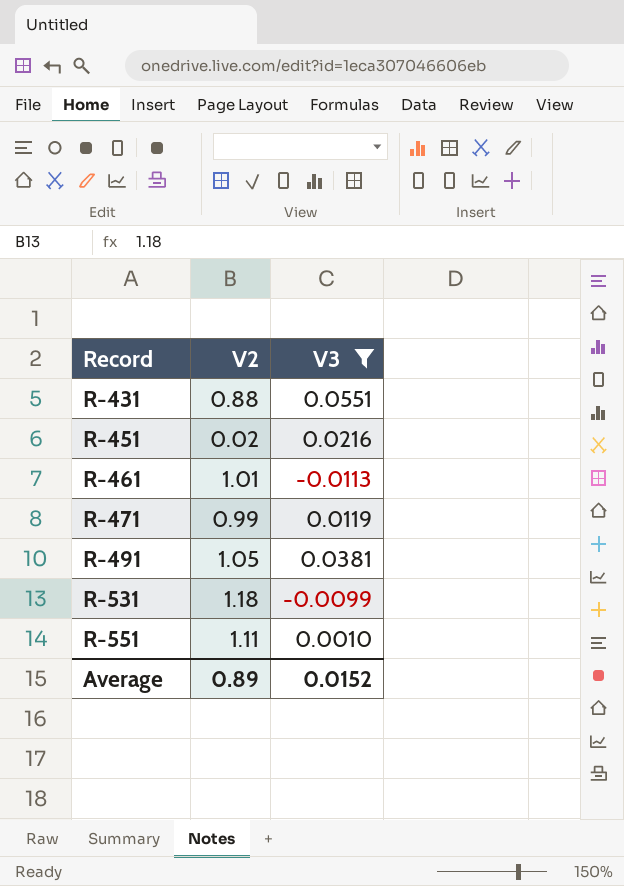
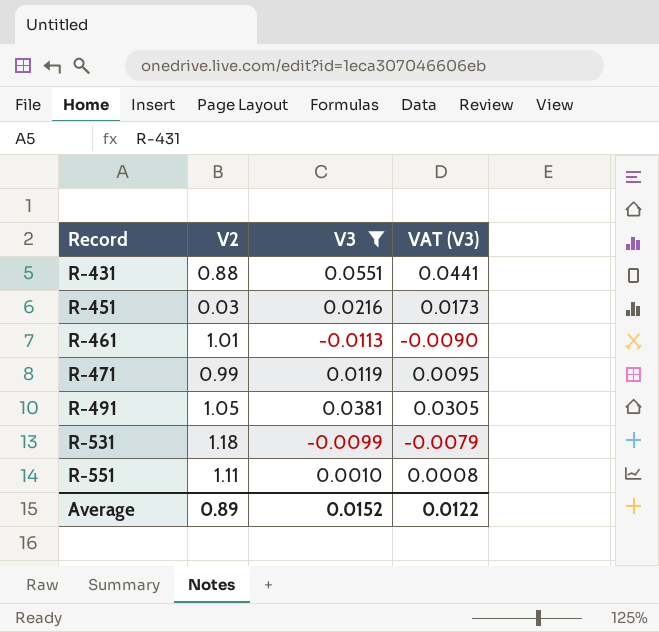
column VAT (V3) | formula: none -> [V3] * 0.8
R-451 | V2: 0.02 -> 0.03

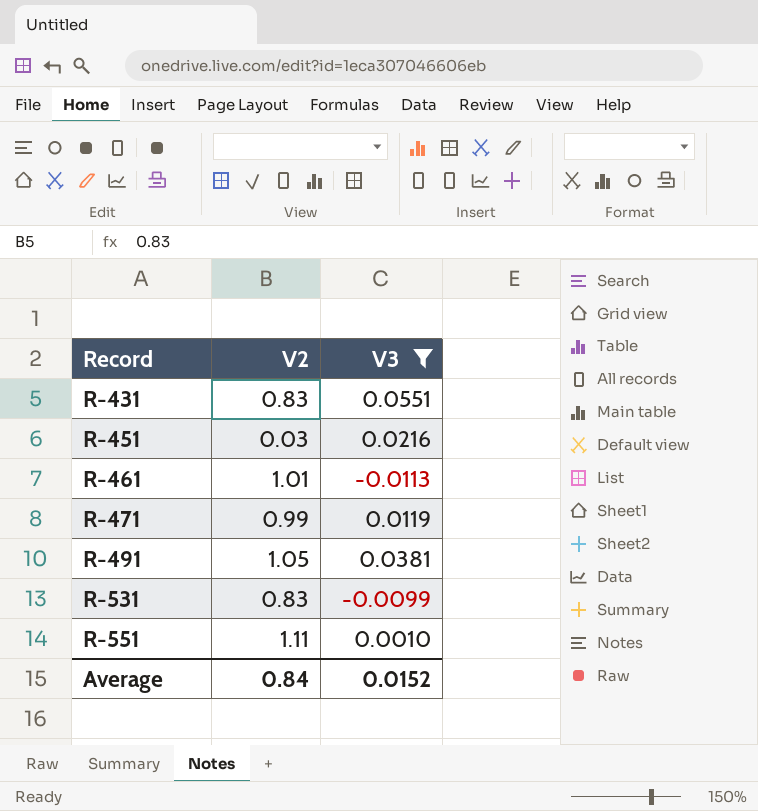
column VAT (V3) | formula: [V3] * 0.8 -> none
R-431 | V2: 0.88 -> 0.83
R-531 | V2: 1.18 -> 0.83
Average | V2: 0.89 -> 0.84

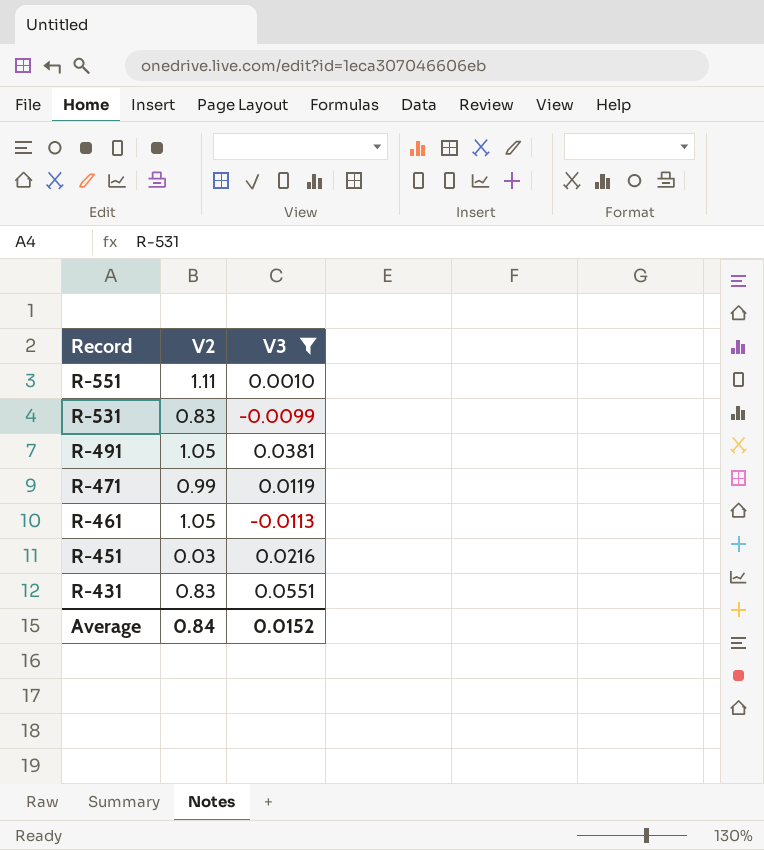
row order: Record ascending -> Record descending
R-461 | V2: 1.01 -> 1.05

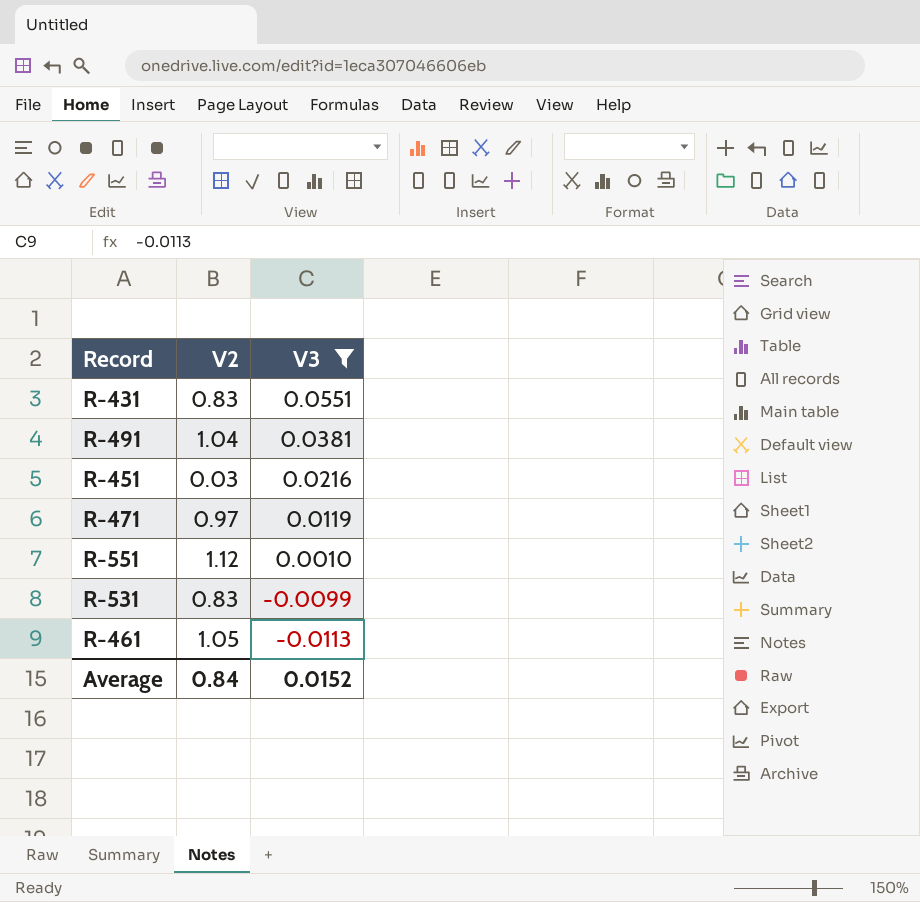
row order: Record descending -> V3 descending
R-491 | V2: 1.05 -> 1.04
R-471 | V2: 0.99 -> 0.97
R-551 | V2: 1.11 -> 1.12

